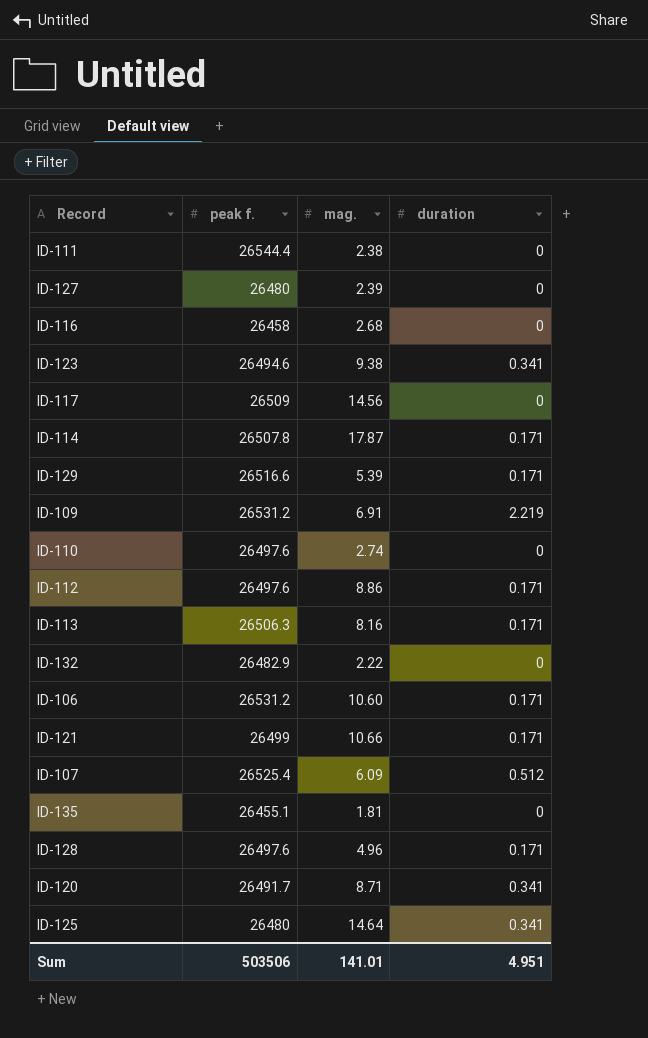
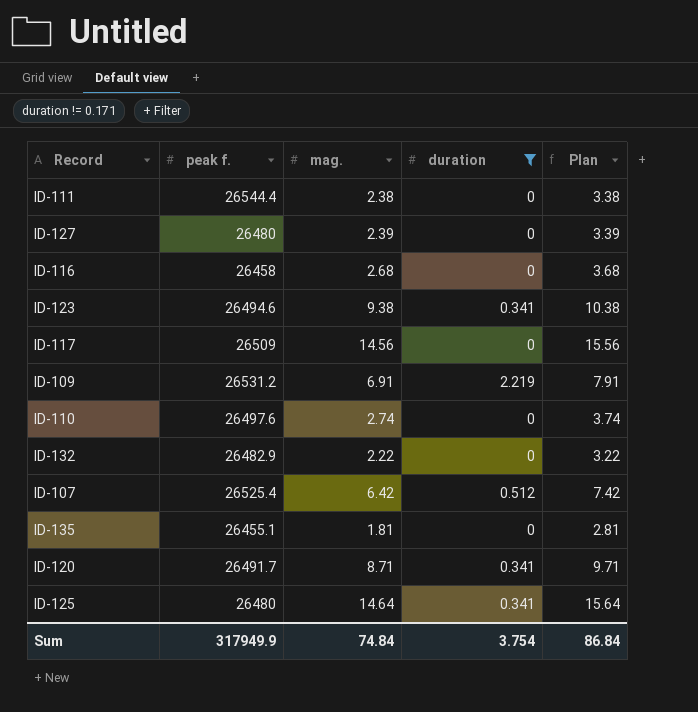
filter: none -> duration != 0.171
column Plan | formula: none -> [mag.] + 1
ID-107 | mag.: 6.09 -> 6.42
Sum | peak f.: 503506 -> 317949.9
Sum | mag.: 141.01 -> 74.84
Sum | duration: 4.951 -> 3.754

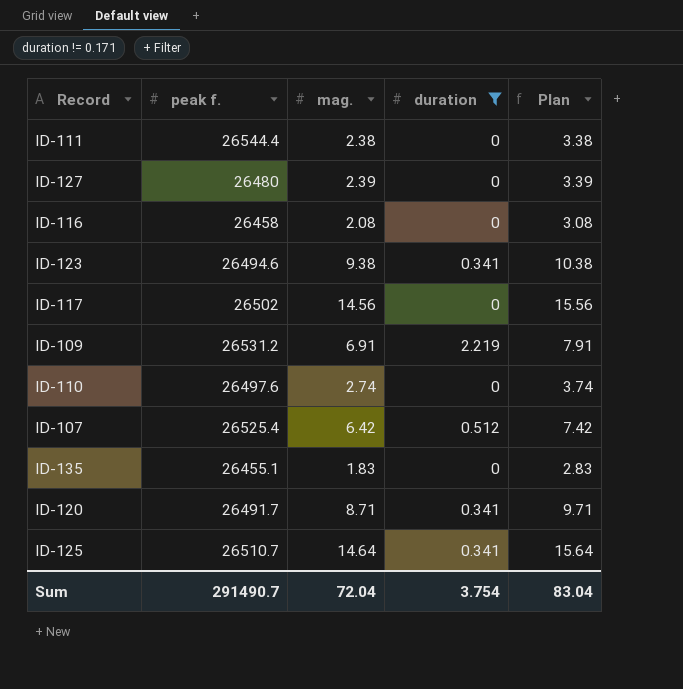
row ID-132: 26482.9 | 2.22 | 0 | 3.22 -> none
ID-116 | mag.: 2.68 -> 2.08
ID-116 | Plan: 3.68 -> 3.08
ID-117 | peak f.: 26509 -> 26502
ID-135 | mag.: 1.81 -> 1.83
ID-135 | Plan: 2.81 -> 2.83
ID-125 | peak f.: 26480 -> 26510.7
Sum | peak f.: 317949.9 -> 291490.7
Sum | mag.: 74.84 -> 72.04
Sum | Plan: 86.84 -> 83.04

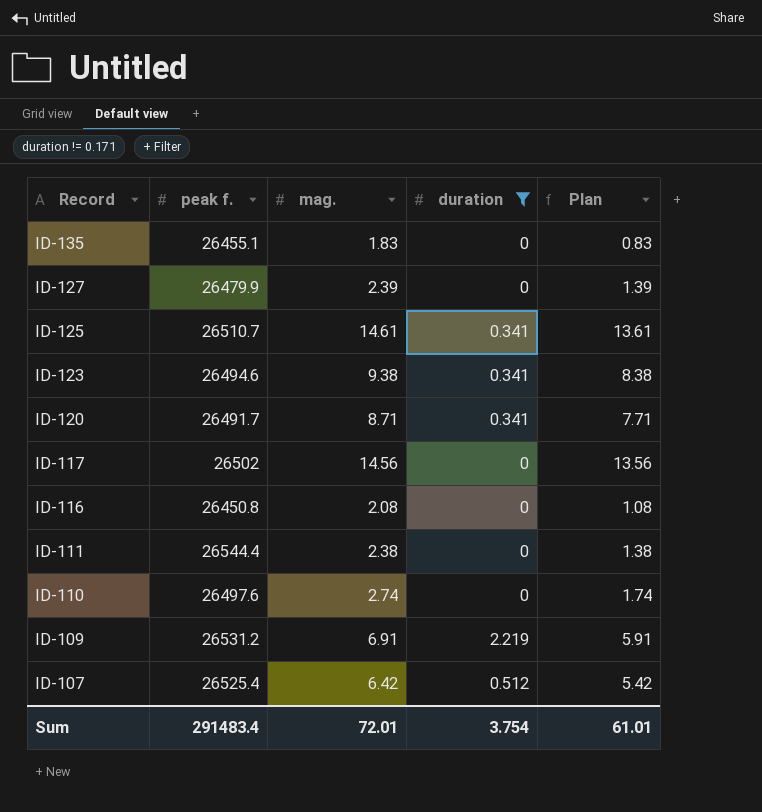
row order: none -> Record descending
column Plan | formula: [mag.] + 1 -> [mag.] - 1
ID-127 | peak f.: 26480 -> 26479.9
ID-125 | mag.: 14.64 -> 14.61
ID-116 | peak f.: 26458 -> 26450.8
Sum | peak f.: 291490.7 -> 291483.4
Sum | mag.: 72.04 -> 72.01
Sum | Plan: 83.04 -> 61.01

